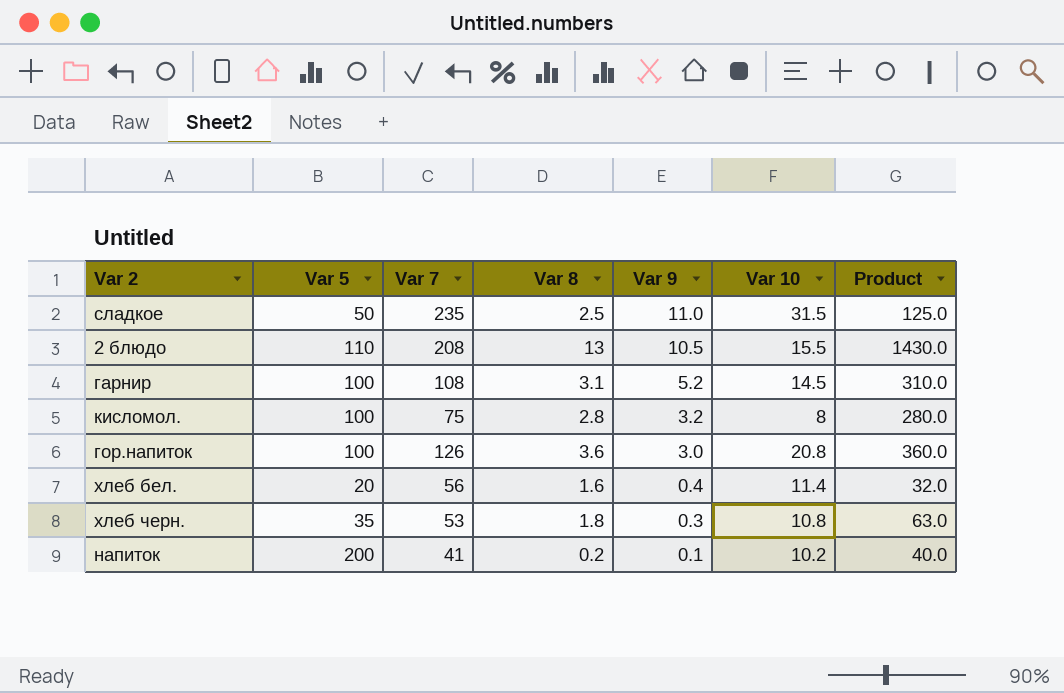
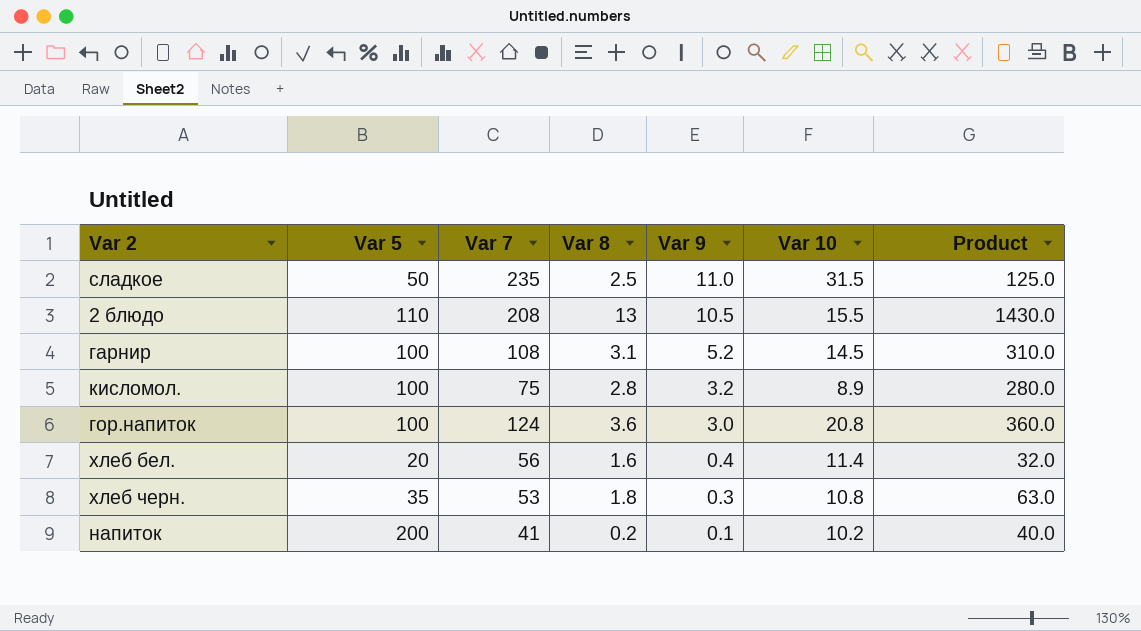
кисломол. | Var 10: 8 -> 8.9
гор.напиток | Var 7: 126 -> 124

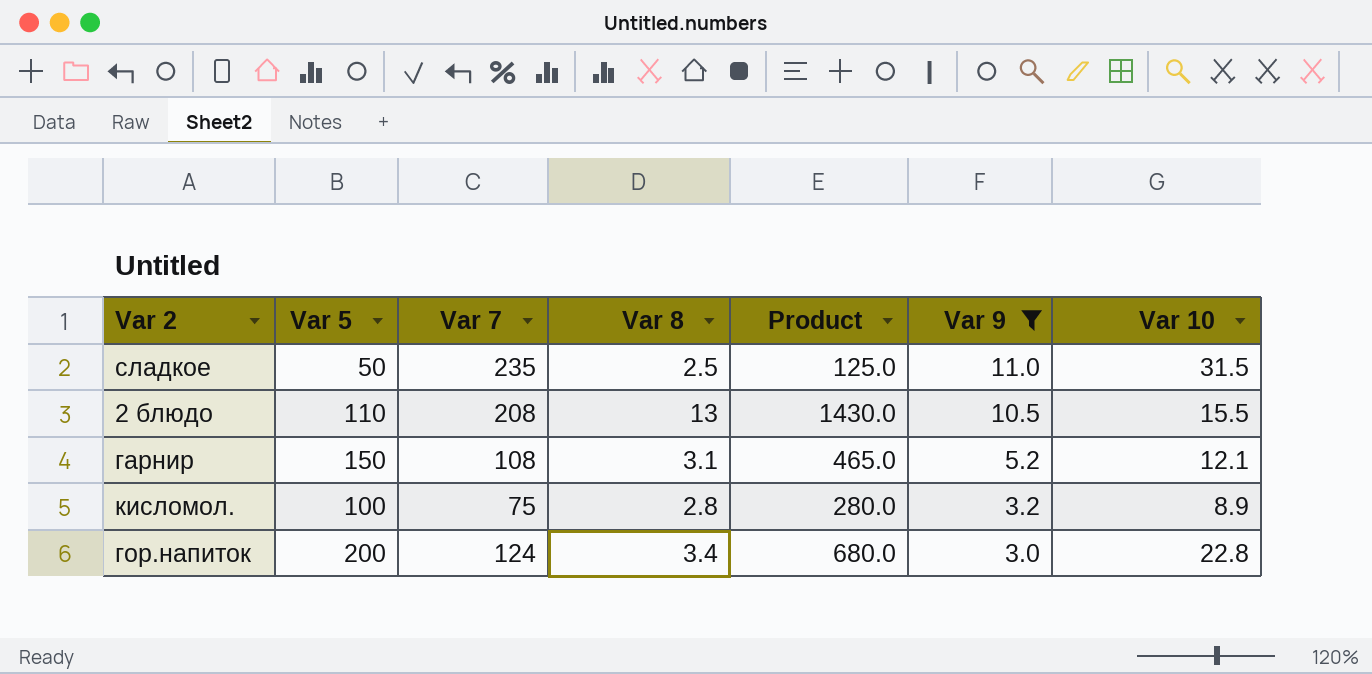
filter: none -> Var 9 >= 3.0
column Product | position: 7 -> 5
гарнир | Var 5: 100 -> 150
гарнир | Product: 310.0 -> 465.0
гарнир | Var 10: 14.5 -> 12.1
гор.напиток | Var 5: 100 -> 200
гор.напиток | Var 8: 3.6 -> 3.4
гор.напиток | Product: 360.0 -> 680.0
гор.напиток | Var 10: 20.8 -> 22.8

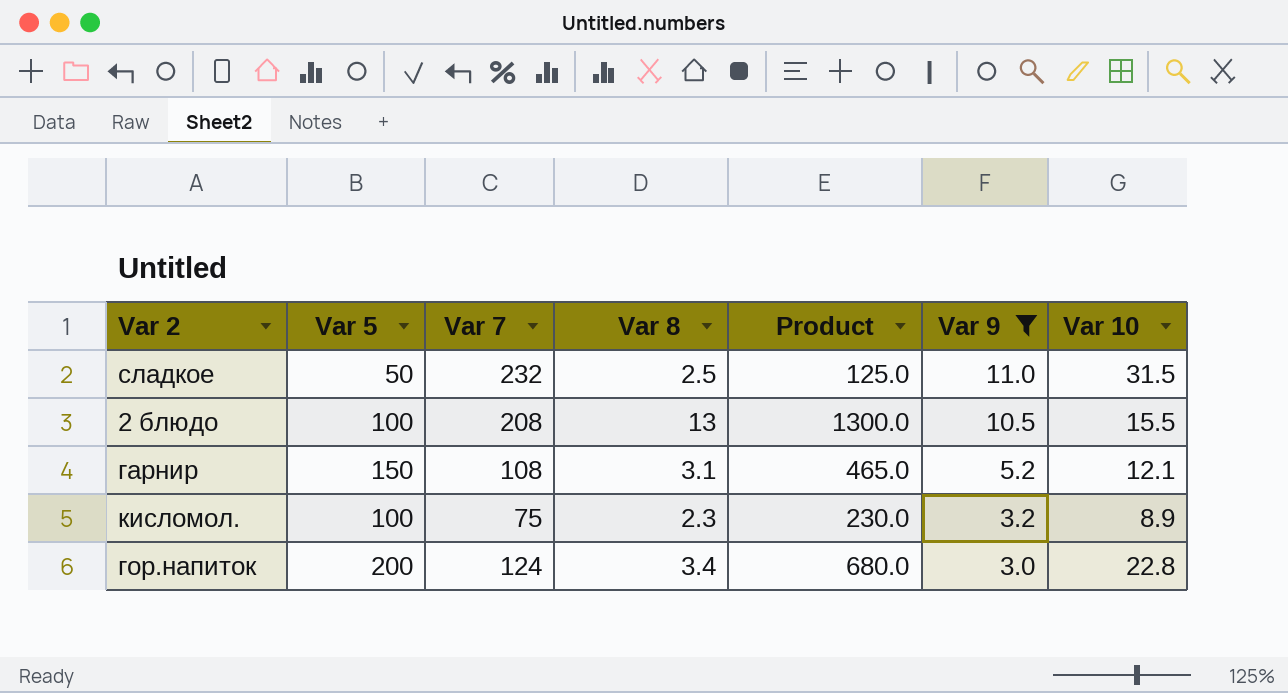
сладкое | Var 7: 235 -> 232
2 блюдо | Var 5: 110 -> 100
2 блюдо | Product: 1430.0 -> 1300.0
кисломол. | Var 8: 2.8 -> 2.3
кисломол. | Product: 280.0 -> 230.0

